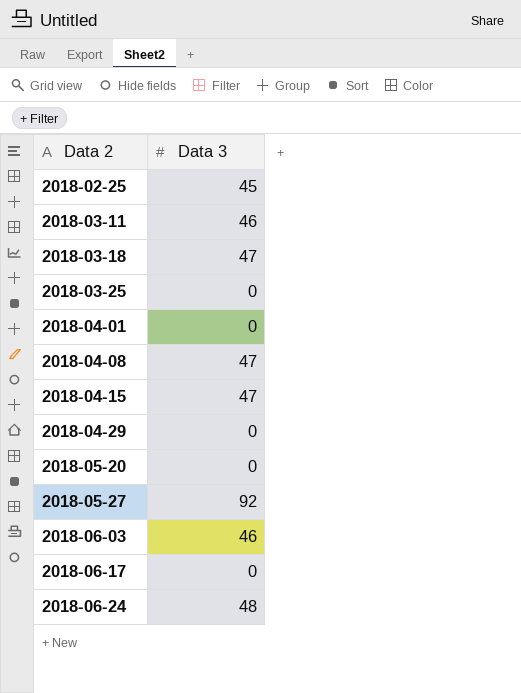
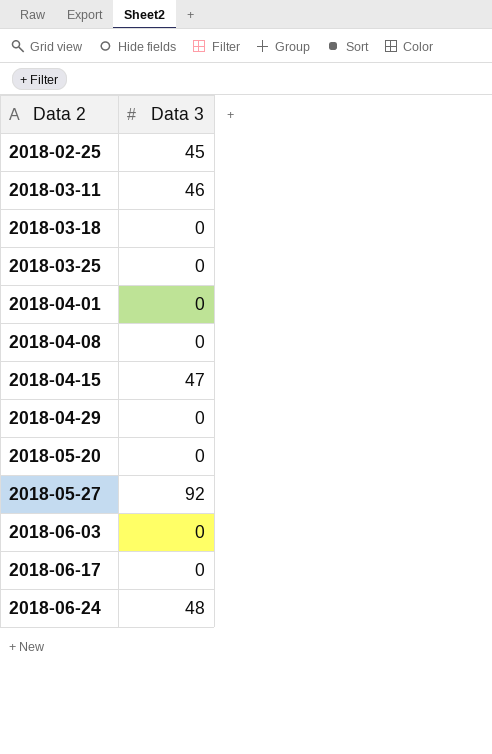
2018-03-18 | Data 3: 47 -> 0
2018-04-08 | Data 3: 47 -> 0
2018-06-03 | Data 3: 46 -> 0

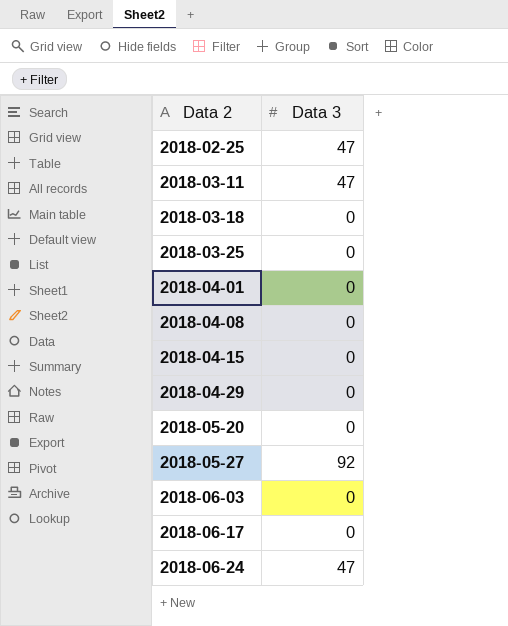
2018-02-25 | Data 3: 45 -> 47
2018-03-11 | Data 3: 46 -> 47
2018-04-15 | Data 3: 47 -> 0
2018-06-24 | Data 3: 48 -> 47

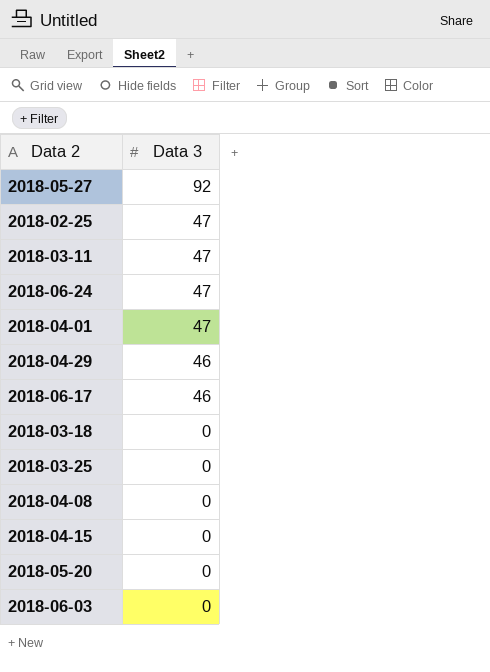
row order: Data 2 ascending -> Data 3 descending
2018-04-01 | Data 3: 0 -> 47
2018-04-29 | Data 3: 0 -> 46
2018-06-17 | Data 3: 0 -> 46

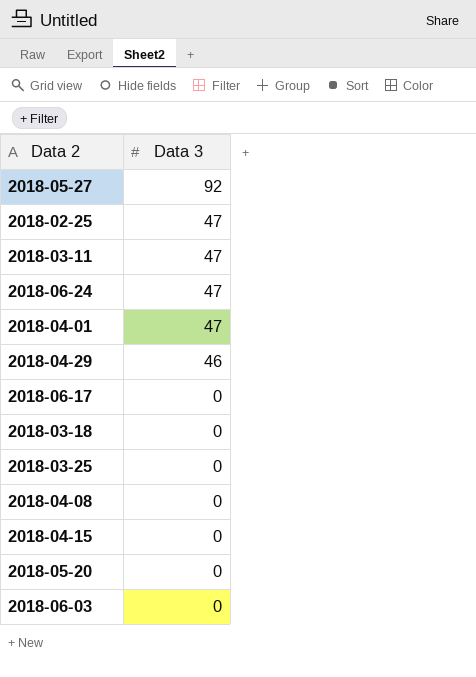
2018-06-17 | Data 3: 46 -> 0

